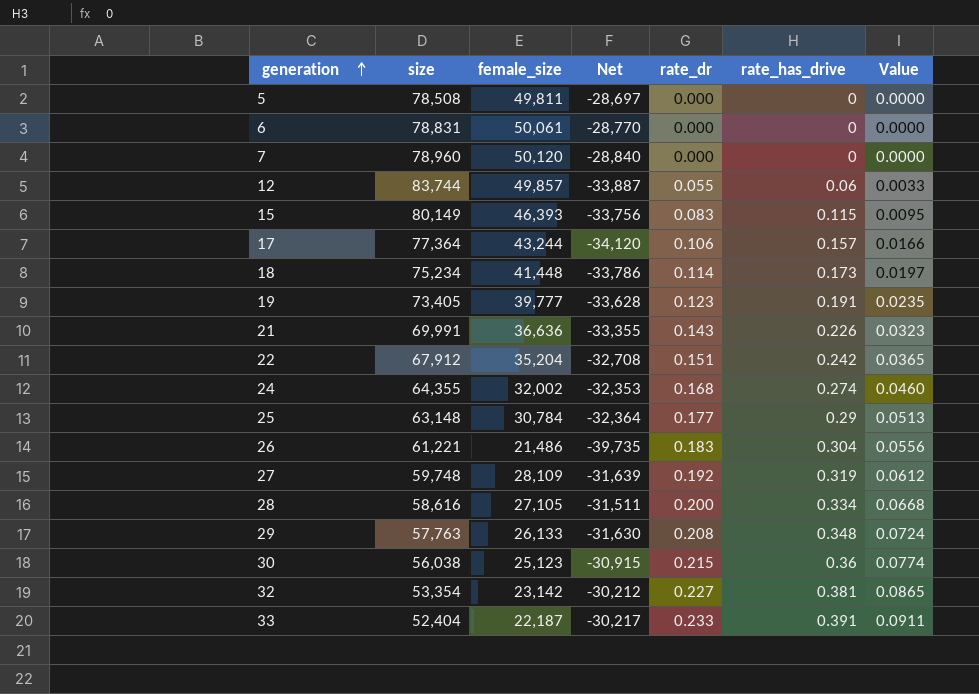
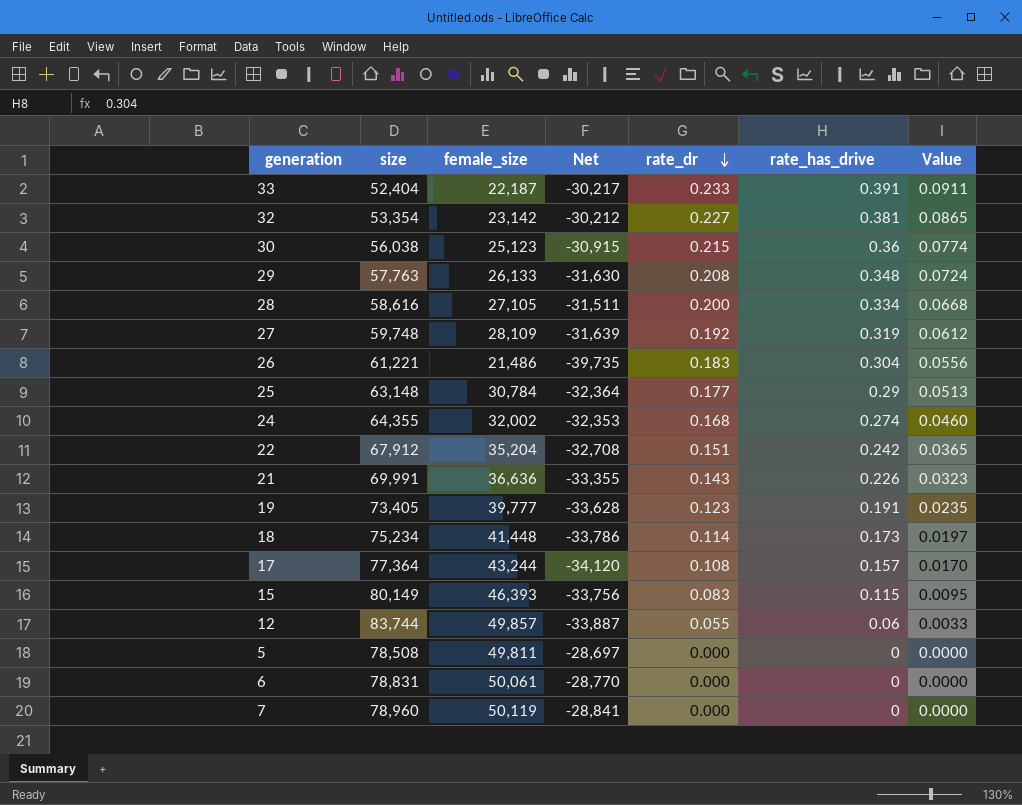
row order: generation ascending -> rate_dr descending
17 | rate_dr: 0.106 -> 0.108
17 | Value: 0.0166 -> 0.0170
7 | female_size: 50,120 -> 50,119
7 | Net: -28,840 -> -28,841

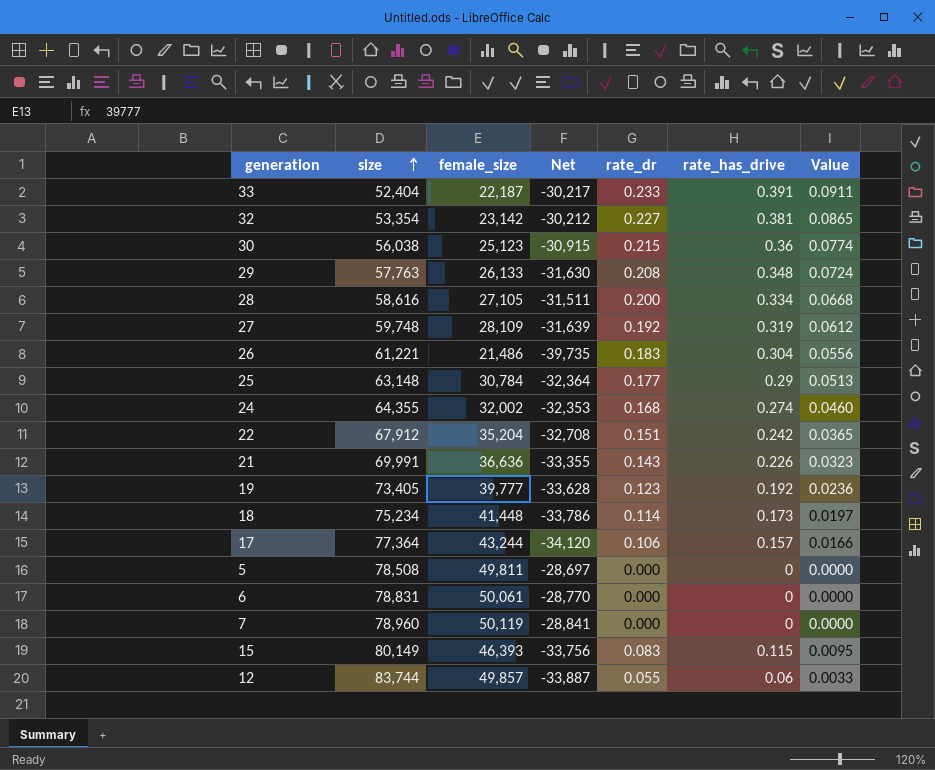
row order: rate_dr descending -> size ascending
19 | rate_has_drive: 0.191 -> 0.192
19 | Value: 0.0235 -> 0.0236
17 | rate_dr: 0.108 -> 0.106
17 | Value: 0.0170 -> 0.0166

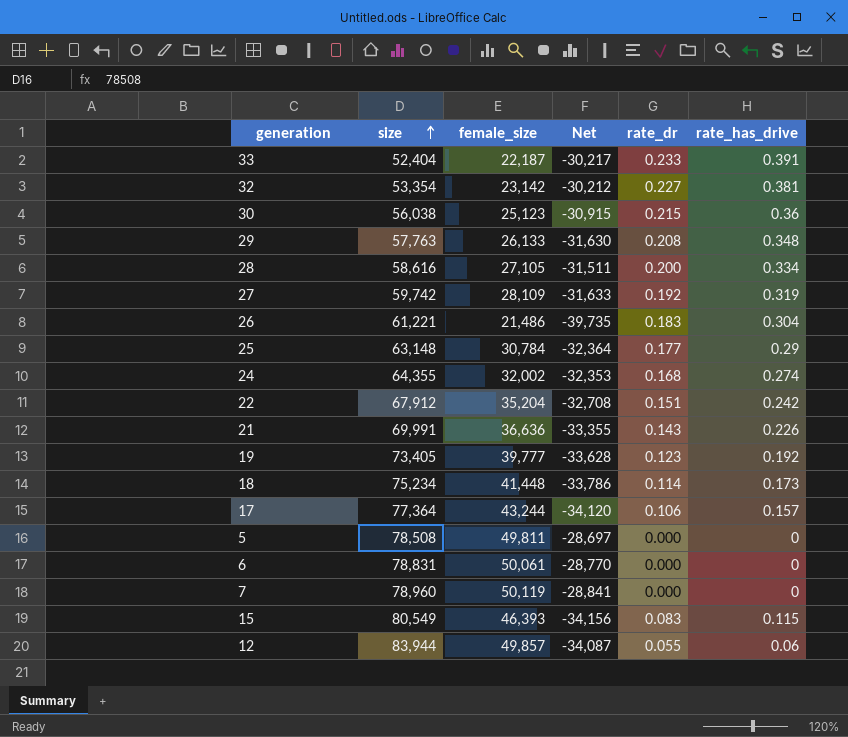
column Value | formula: [rate_dr] * [rate_has_drive] -> none
27 | size: 59,748 -> 59,742
27 | Net: -31,639 -> -31,633
15 | size: 80,149 -> 80,549
15 | Net: -33,756 -> -34,156
12 | size: 83,744 -> 83,944
12 | Net: -33,887 -> -34,087

